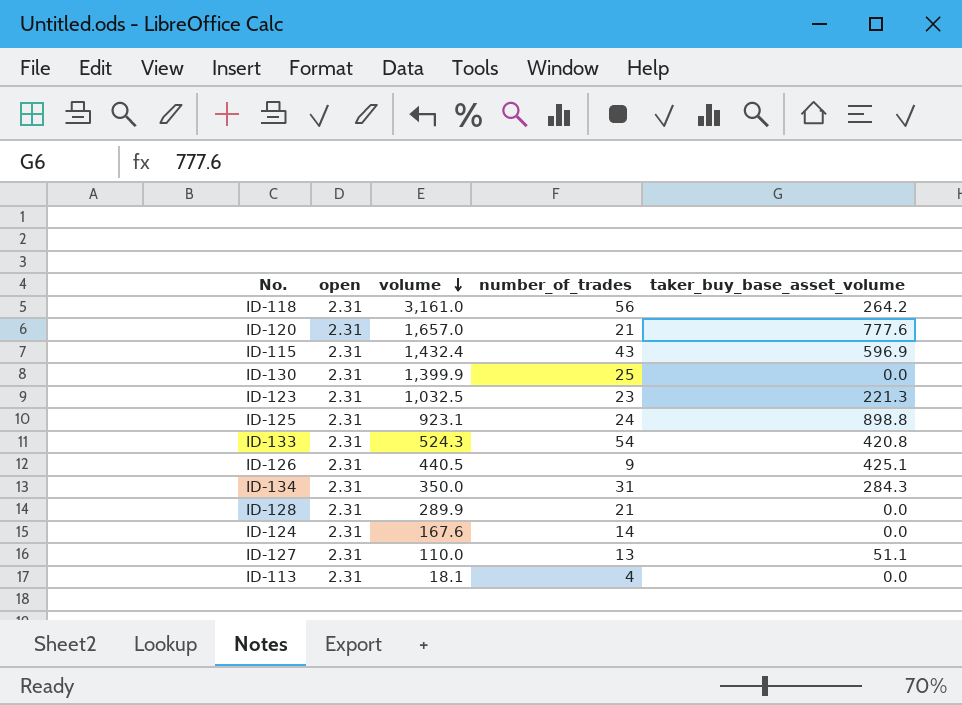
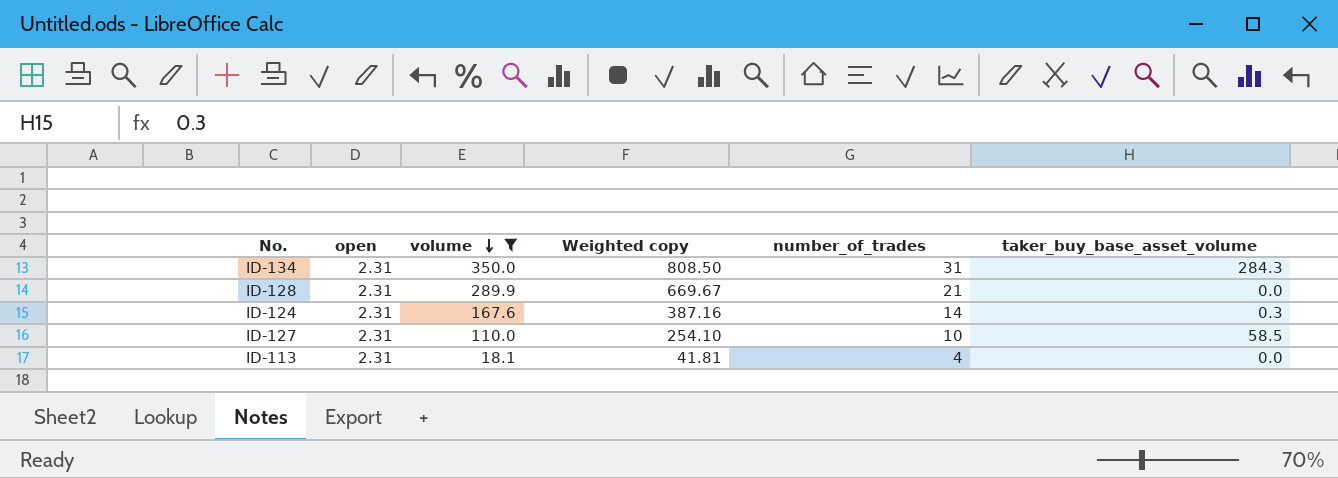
filter: none -> volume <= 350.0
column Weighted copy | formula: none -> [open] * [volume]
ID-124 | taker_buy_base_asset_volume: 0.0 -> 0.3
ID-127 | number_of_trades: 13 -> 10
ID-127 | taker_buy_base_asset_volume: 51.1 -> 58.5

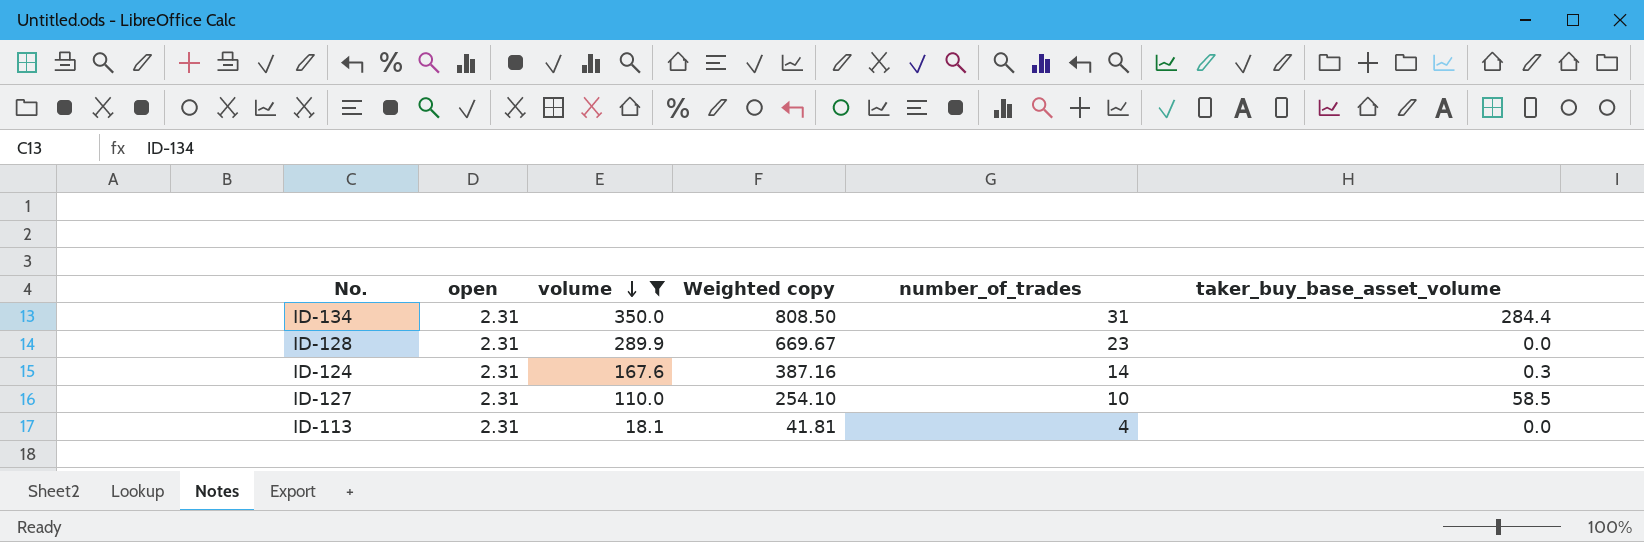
ID-134 | taker_buy_base_asset_volume: 284.3 -> 284.4
ID-128 | number_of_trades: 21 -> 23

